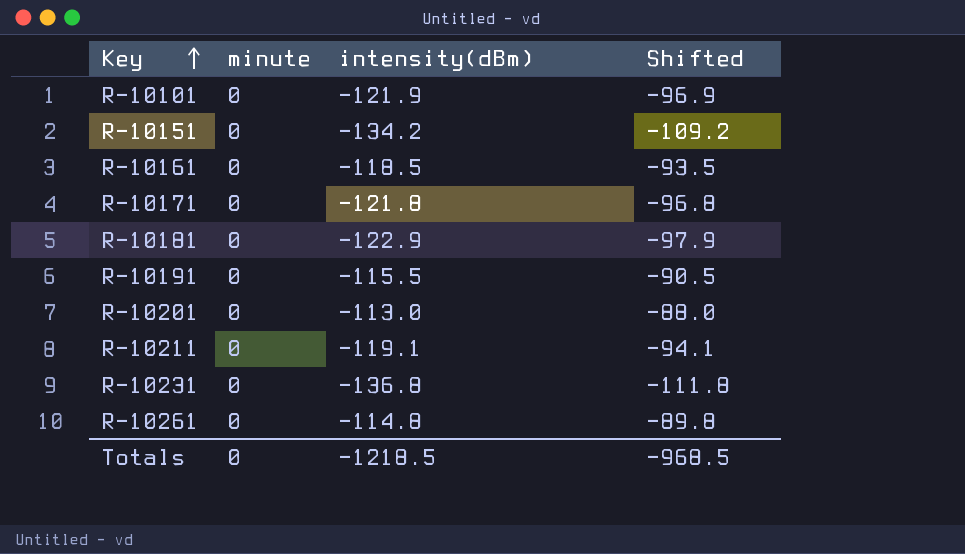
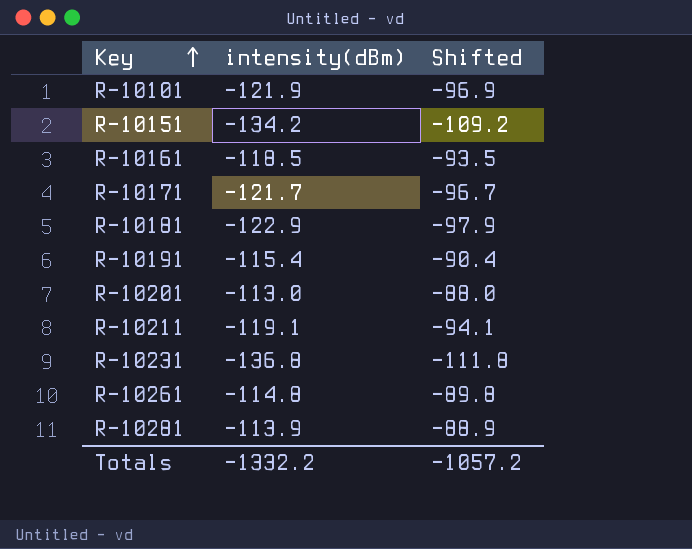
column minute | position: 2 -> none
R-10171 | intensity(dBm): -121.8 -> -121.7
R-10171 | Shifted: -96.8 -> -96.7
R-10191 | intensity(dBm): -115.5 -> -115.4
R-10191 | Shifted: -90.5 -> -90.4
row R-10281: none -> -113.9 | -88.9
Totals | intensity(dBm): -1218.5 -> -1332.2
Totals | Shifted: -968.5 -> -1057.2

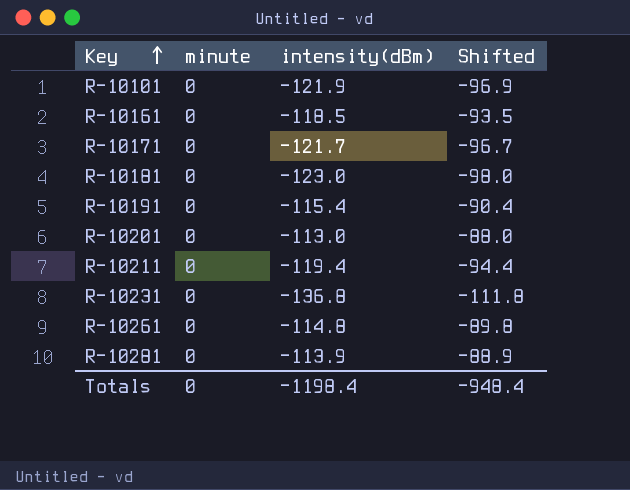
column minute | position: none -> 2
row R-10151: -134.2 | -109.2 -> none
R-10181 | intensity(dBm): -122.9 -> -123.0
R-10181 | Shifted: -97.9 -> -98.0
R-10211 | intensity(dBm): -119.1 -> -119.4
R-10211 | Shifted: -94.1 -> -94.4
Totals | intensity(dBm): -1332.2 -> -1198.4
Totals | Shifted: -1057.2 -> -948.4

